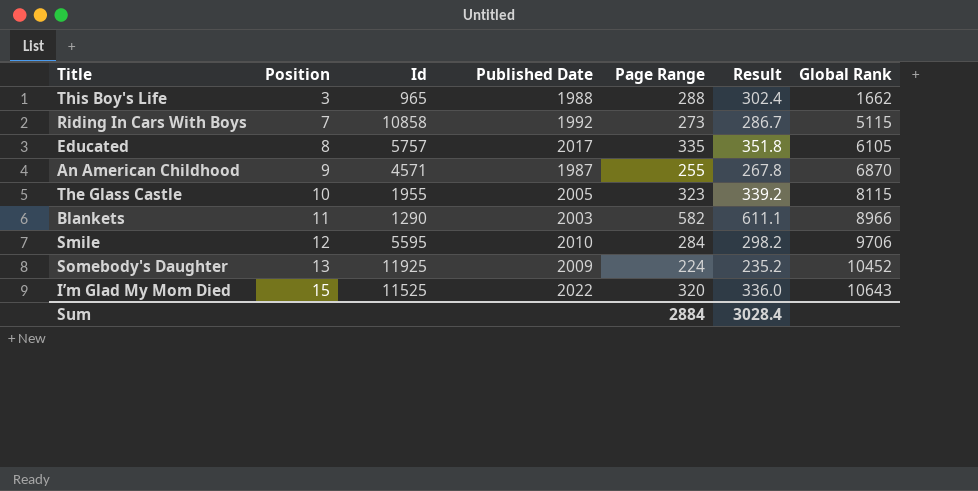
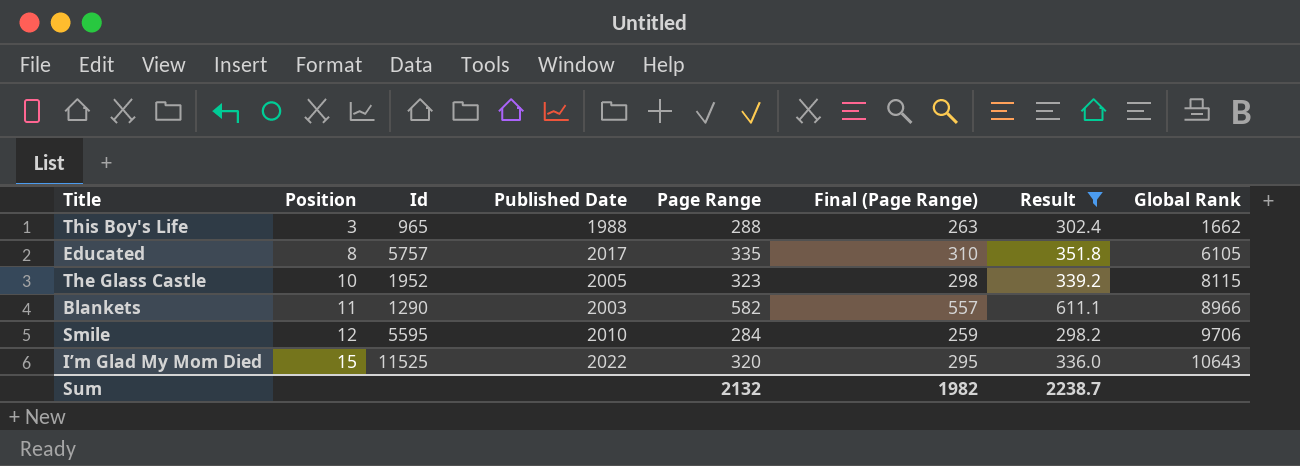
filter: none -> Result >= 298.2
column Final (Page Range) | formula: none -> [Page Range] - 25
The Glass Castle | Id: 1955 -> 1952
Sum | Page Range: 2884 -> 2132
Sum | Result: 3028.4 -> 2238.7

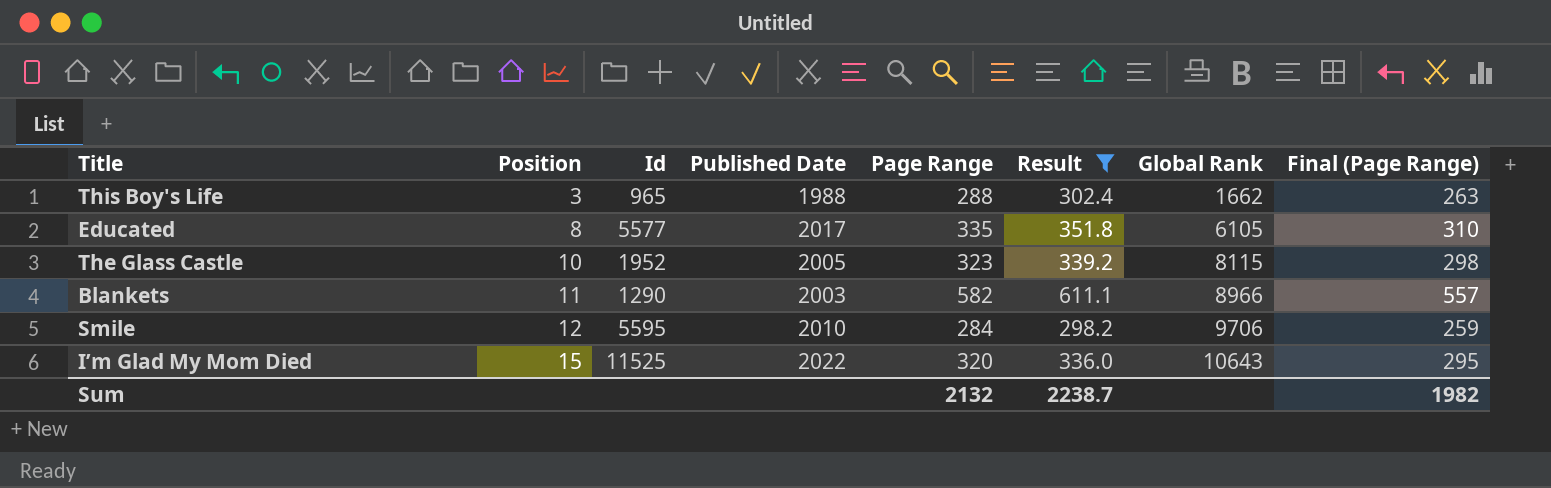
column Final (Page Range) | position: 6 -> 8
Educated | Id: 5757 -> 5577

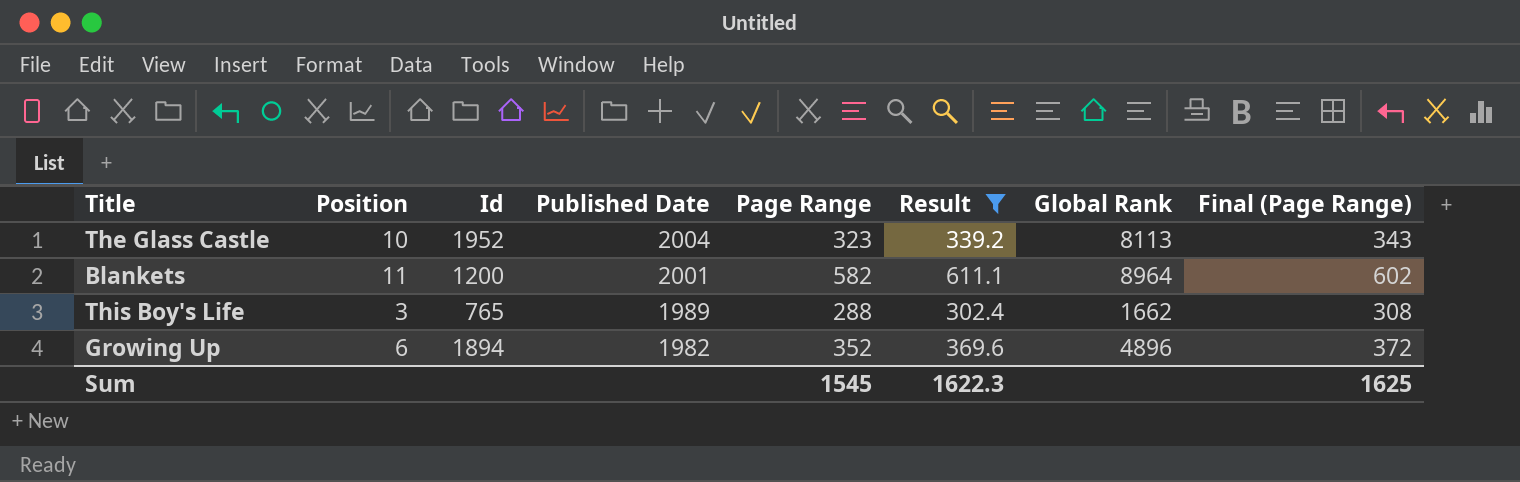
row order: Position ascending -> Published Date descending
column Final (Page Range) | formula: [Page Range] - 25 -> [Page Range] + 20
row Educated: 8 | 5577 | 2017 | 335 | 351.8 | 6105 | 310 -> none
row Smile: 12 | 5595 | 2010 | 284 | 298.2 | 9706 | 259 -> none
row I’m Glad My Mom Died: 15 | 11525 | 2022 | 320 | 336.0 | 10643 | 295 -> none
The Glass Castle | Published Date: 2005 -> 2004
The Glass Castle | Global Rank: 8115 -> 8113
Blankets | Id: 1290 -> 1200
Blankets | Published Date: 2003 -> 2001
Blankets | Global Rank: 8966 -> 8964
This Boy's Life | Id: 965 -> 765
This Boy's Life | Published Date: 1988 -> 1989
row Growing Up: none -> 6 | 1894 | 1982 | 352 | 369.6 | 4896 | 372
Sum | Page Range: 2132 -> 1545
Sum | Result: 2238.7 -> 1622.3
Sum | Final (Page Range): 1982 -> 1625

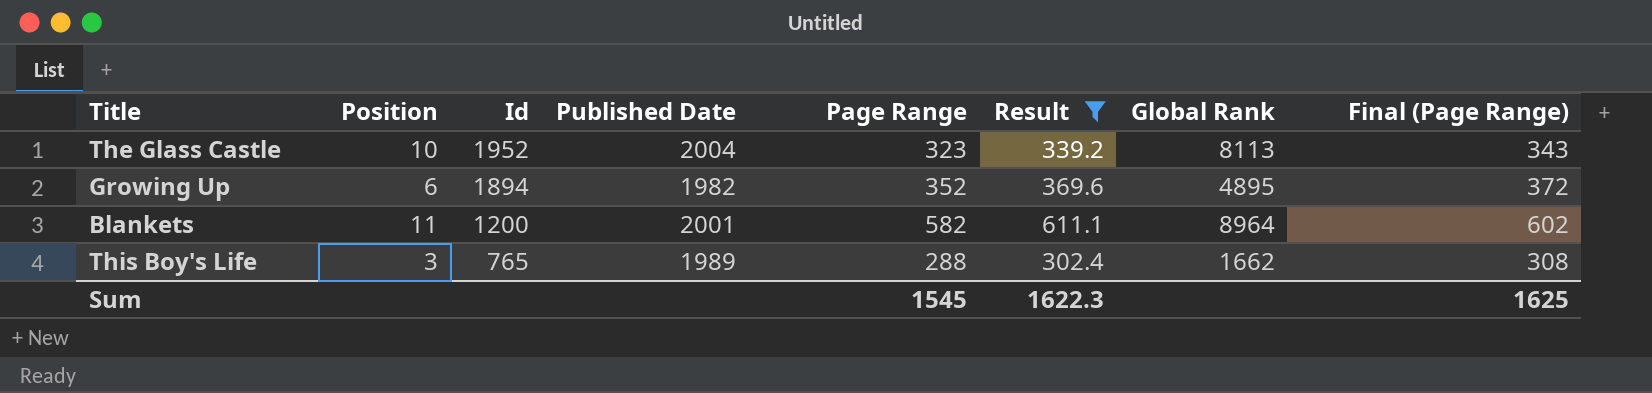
row order: Published Date descending -> Id descending
Growing Up | Global Rank: 4896 -> 4895

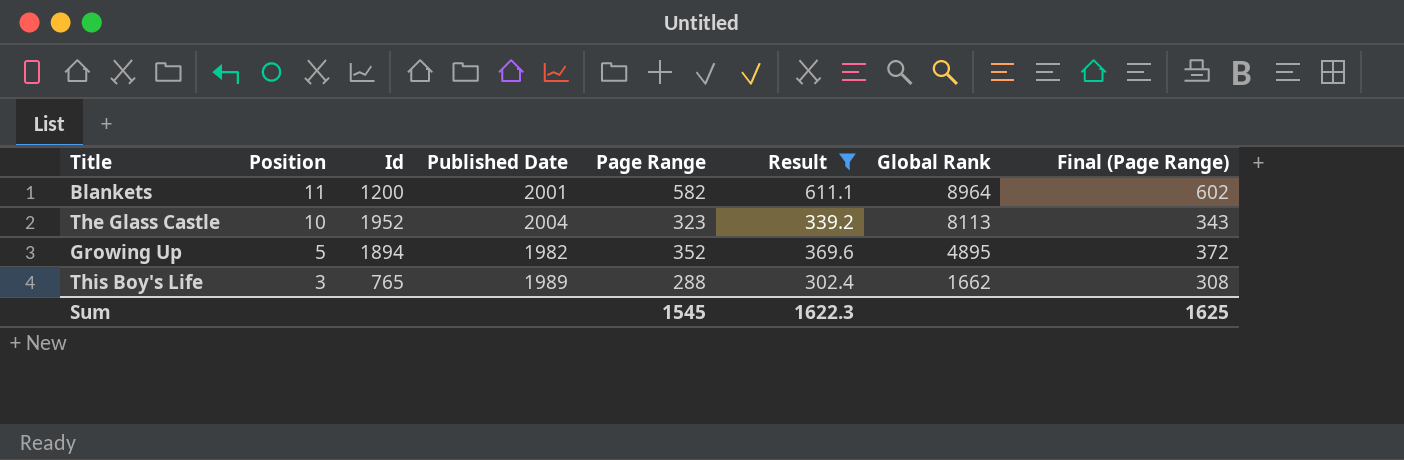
row order: Id descending -> Position descending
Growing Up | Position: 6 -> 5

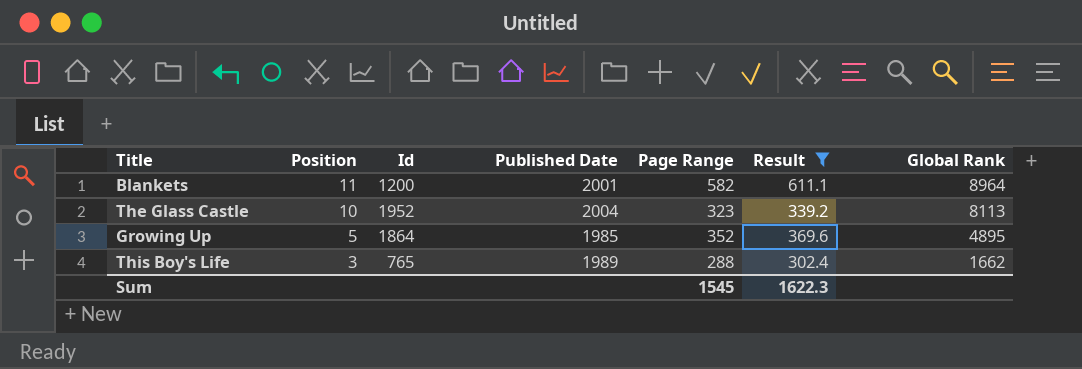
column Final (Page Range) | formula: [Page Range] + 20 -> none
Growing Up | Id: 1894 -> 1864
Growing Up | Published Date: 1982 -> 1985

